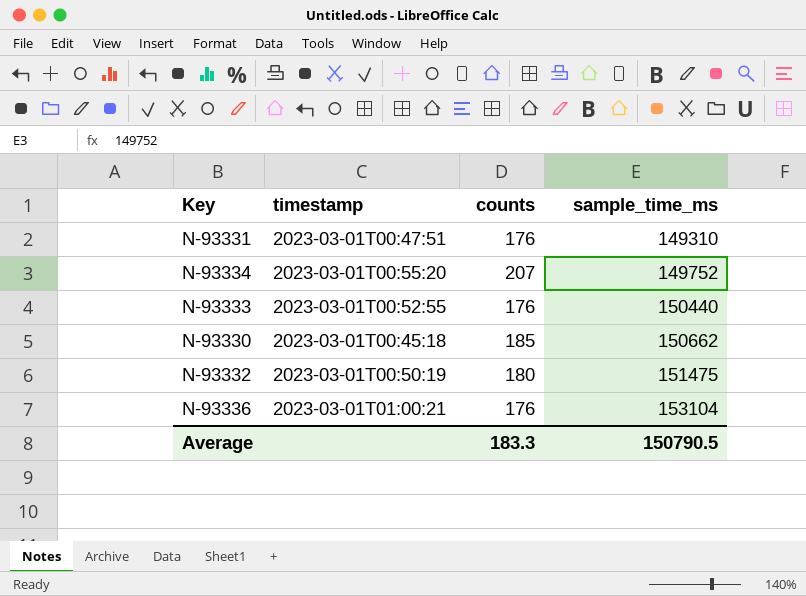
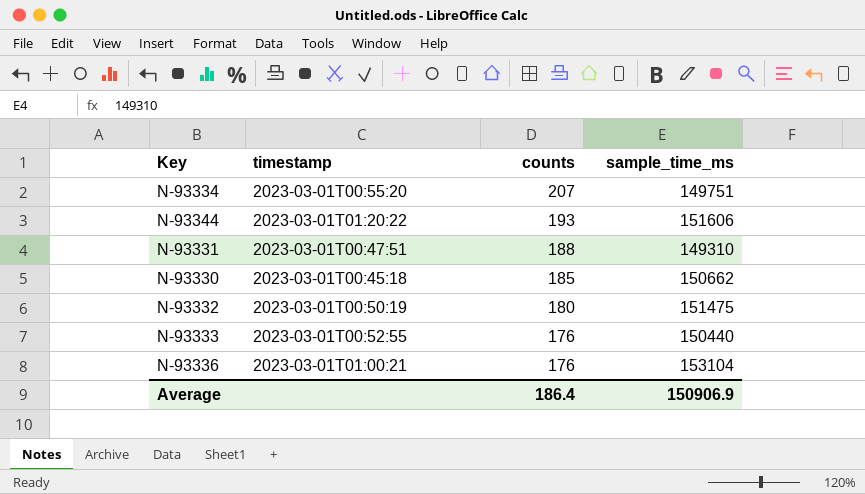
row order: sample_time_ms ascending -> counts descending
N-93334 | sample_time_ms: 149752 -> 149751
row N-93344: none -> 2023-03-01T01:20:22 | 193 | 151606
N-93331 | counts: 176 -> 188
Average | counts: 183.3 -> 186.4
Average | sample_time_ms: 150790.5 -> 150906.9

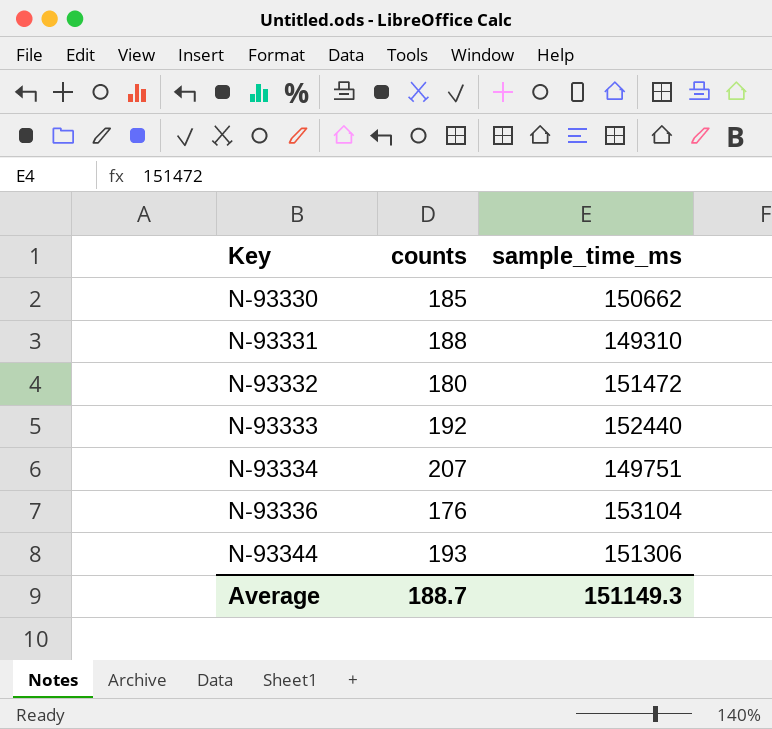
row order: counts descending -> Key ascending
column timestamp | position: 2 -> none
N-93332 | sample_time_ms: 151475 -> 151472
N-93333 | counts: 176 -> 192
N-93333 | sample_time_ms: 150440 -> 152440
N-93344 | sample_time_ms: 151606 -> 151306
Average | counts: 186.4 -> 188.7
Average | sample_time_ms: 150906.9 -> 151149.3

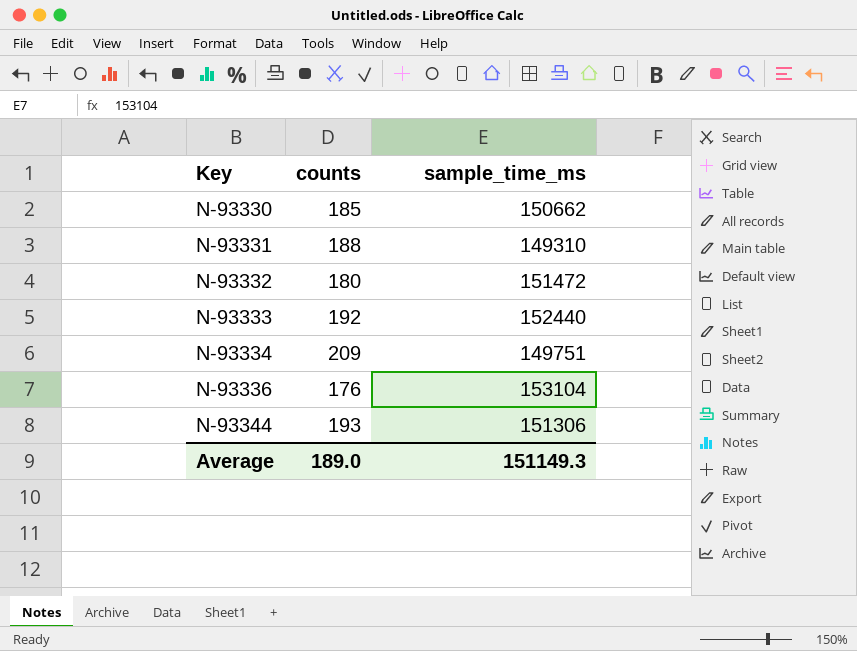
N-93334 | counts: 207 -> 209
Average | counts: 188.7 -> 189.0

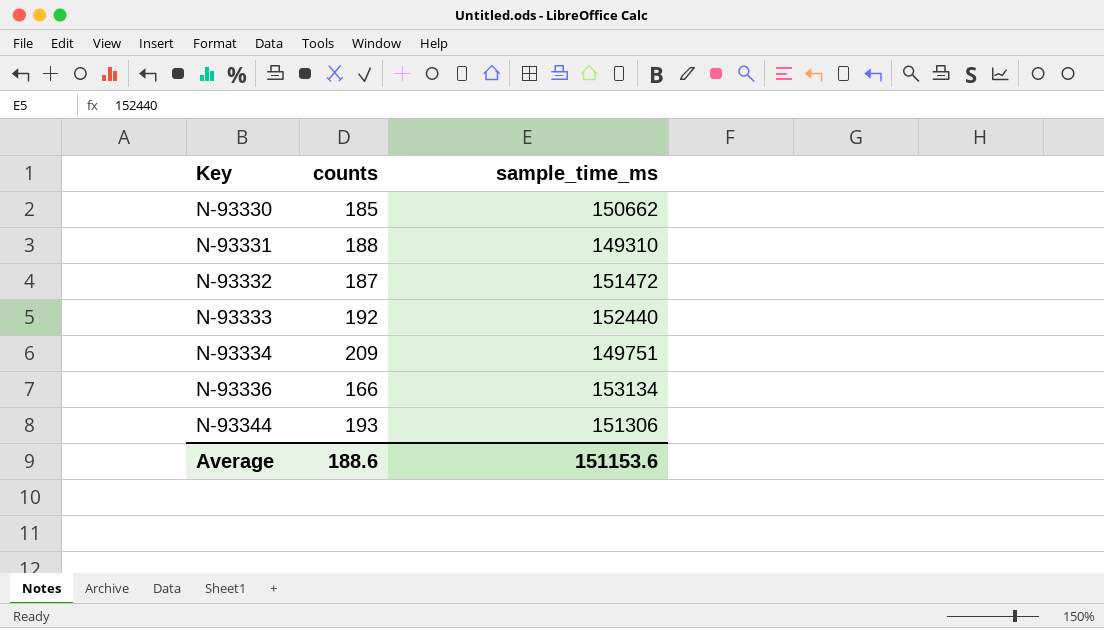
N-93332 | counts: 180 -> 187
N-93336 | counts: 176 -> 166
N-93336 | sample_time_ms: 153104 -> 153134
Average | counts: 189.0 -> 188.6
Average | sample_time_ms: 151149.3 -> 151153.6

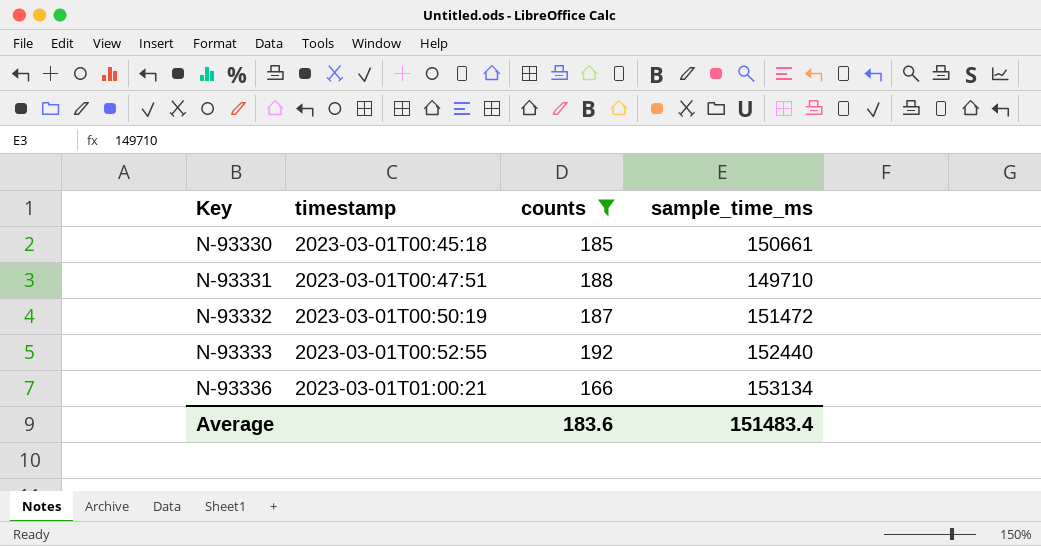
filter: none -> counts <= 192
column timestamp | position: none -> 2
N-93330 | sample_time_ms: 150662 -> 150661
N-93331 | sample_time_ms: 149310 -> 149710
Average | counts: 188.6 -> 183.6
Average | sample_time_ms: 151153.6 -> 151483.4

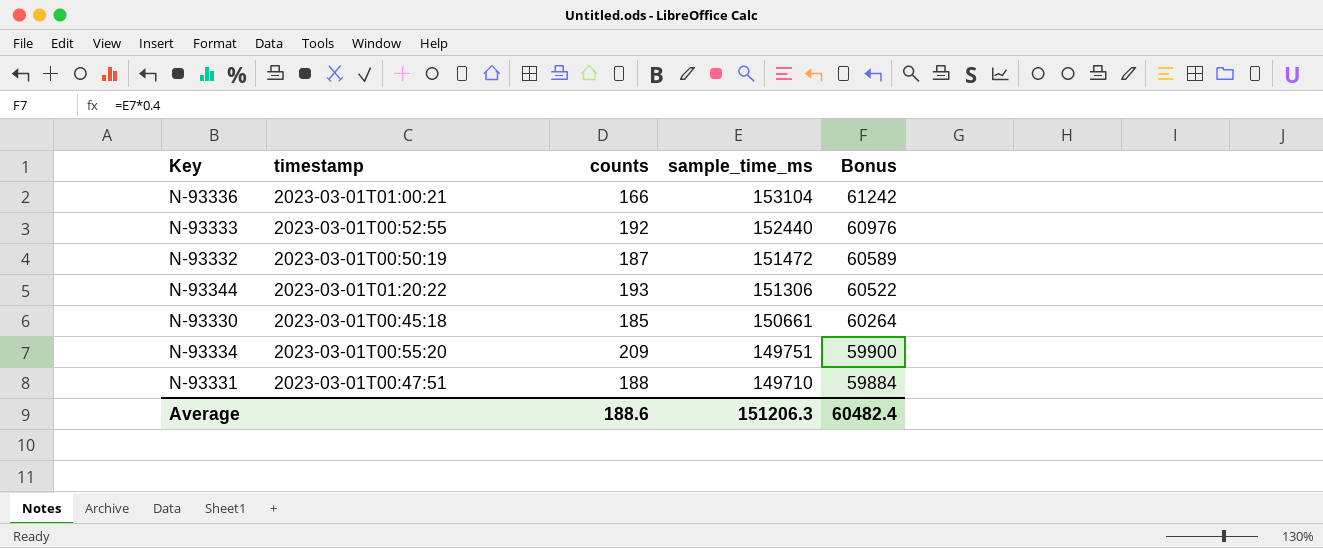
filter: counts <= 192 -> none
row order: Key ascending -> sample_time_ms descending
column Bonus | formula: none -> [sample_time_ms] * 0.4
N-93336 | sample_time_ms: 153134 -> 153104
Average | counts: 183.6 -> 188.6
Average | sample_time_ms: 151483.4 -> 151206.3

